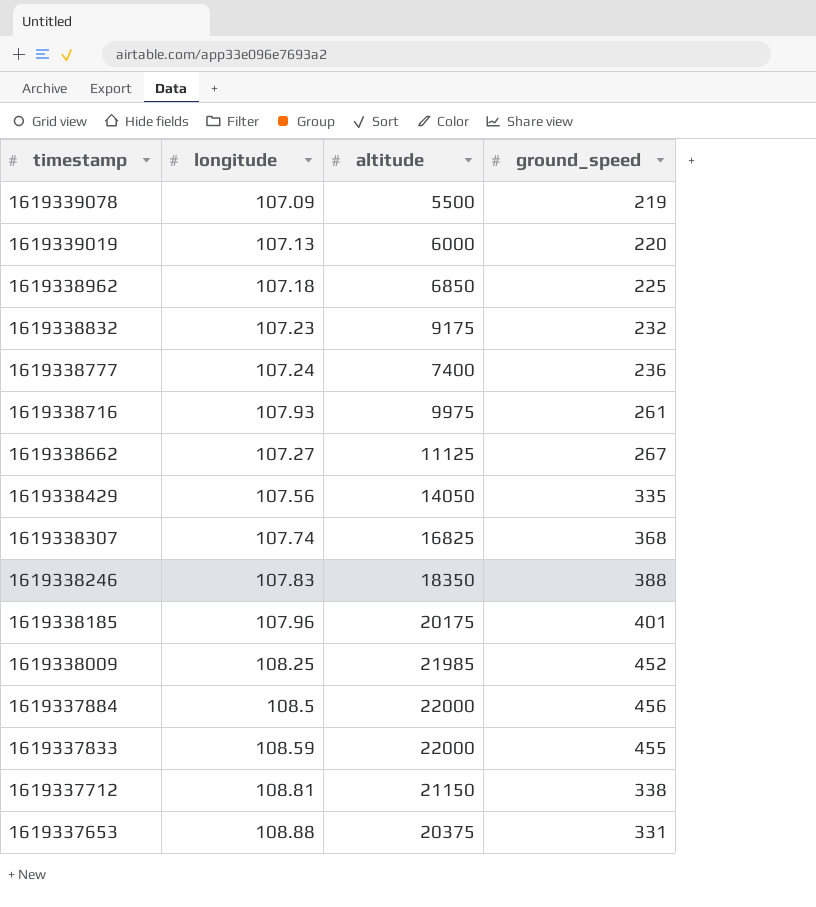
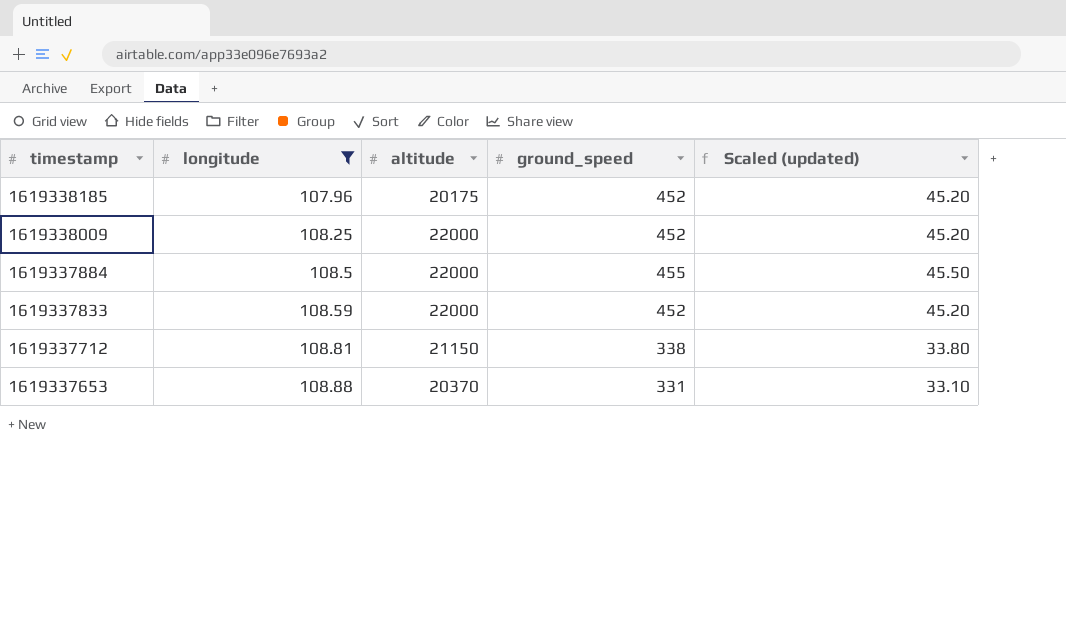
filter: none -> longitude >= 107.96
column Scaled (updated) | formula: none -> [ground_speed] * 0.1
1619338185 | ground_speed: 401 -> 452
1619338009 | altitude: 21985 -> 22000
1619337884 | ground_speed: 456 -> 455
1619337833 | ground_speed: 455 -> 452
1619337653 | altitude: 20375 -> 20370

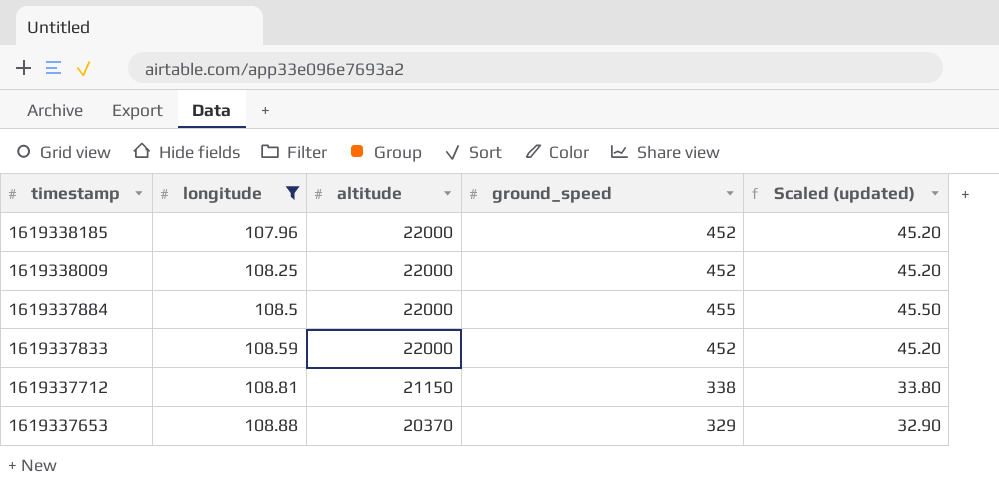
1619338185 | altitude: 20175 -> 22000
1619337653 | ground_speed: 331 -> 329
1619337653 | Scaled (updated): 33.10 -> 32.90

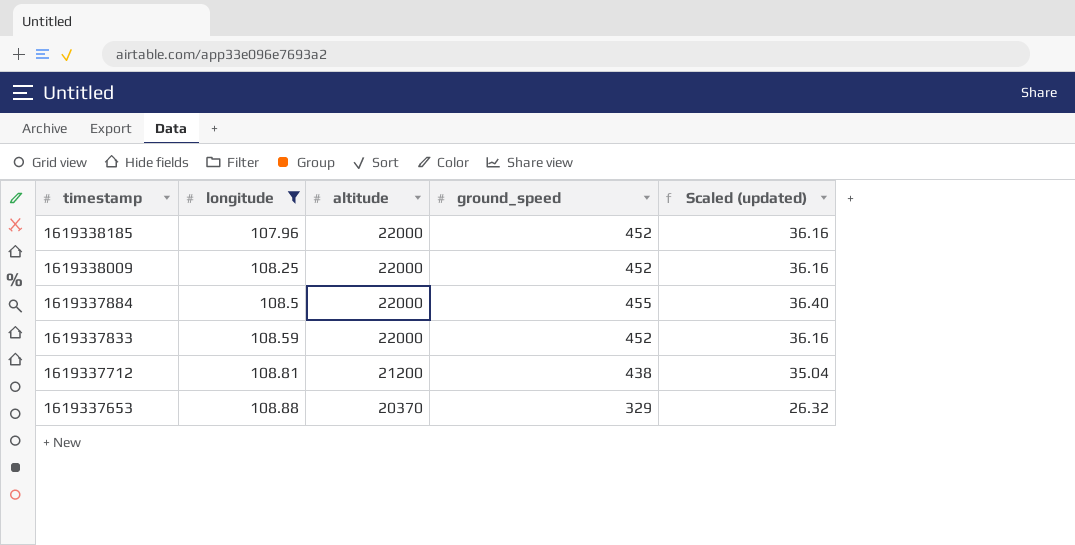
column Scaled (updated) | formula: [ground_speed] * 0.1 -> [ground_speed] * 0.08
1619337712 | altitude: 21150 -> 21200
1619337712 | ground_speed: 338 -> 438

